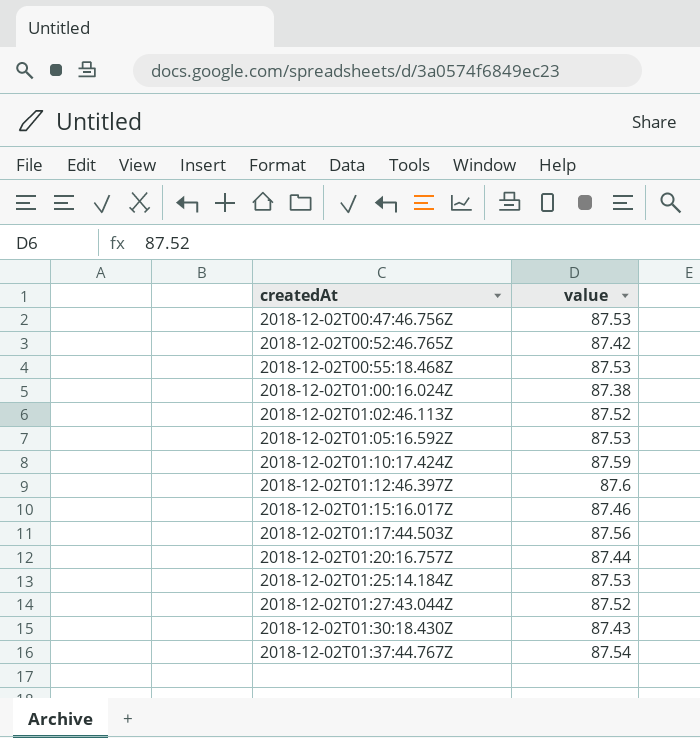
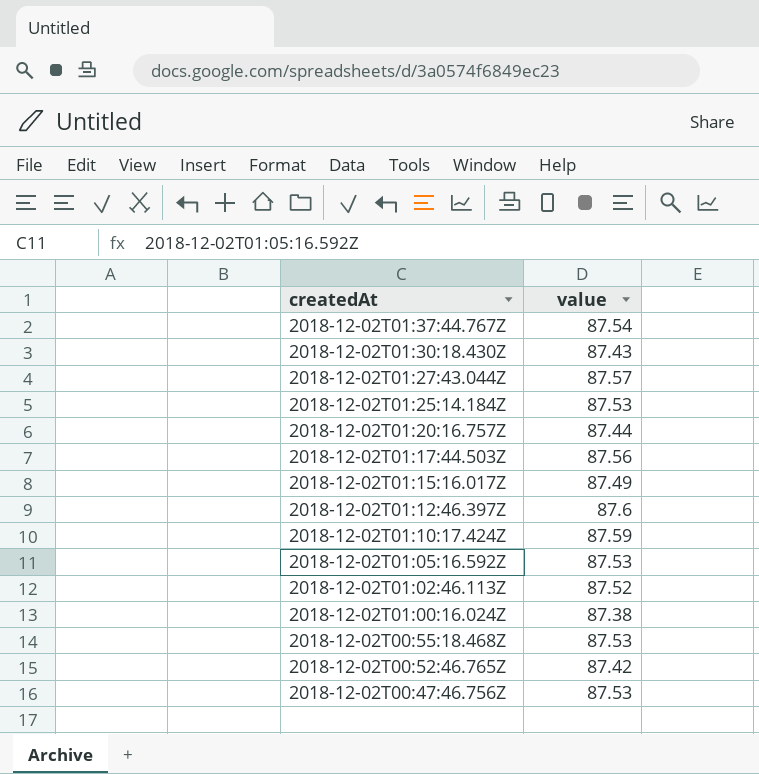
row order: createdAt ascending -> createdAt descending
2018-12-02T01:27:43.044Z | value: 87.52 -> 87.57
2018-12-02T01:15:16.017Z | value: 87.46 -> 87.49

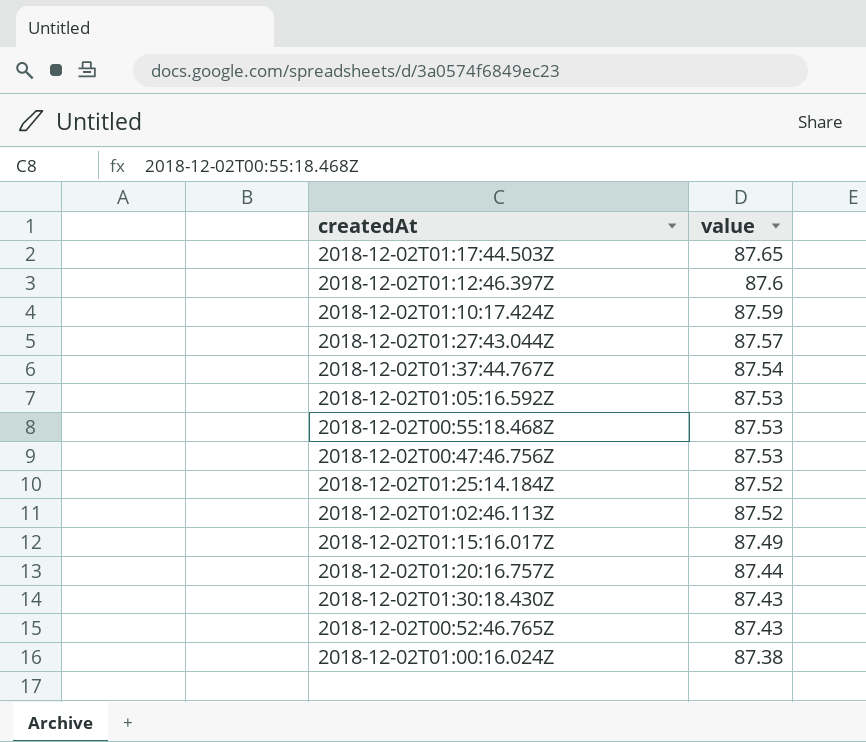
row order: createdAt descending -> value descending
2018-12-02T01:17:44.503Z | value: 87.56 -> 87.65
2018-12-02T01:25:14.184Z | value: 87.53 -> 87.52
2018-12-02T00:52:46.765Z | value: 87.42 -> 87.43

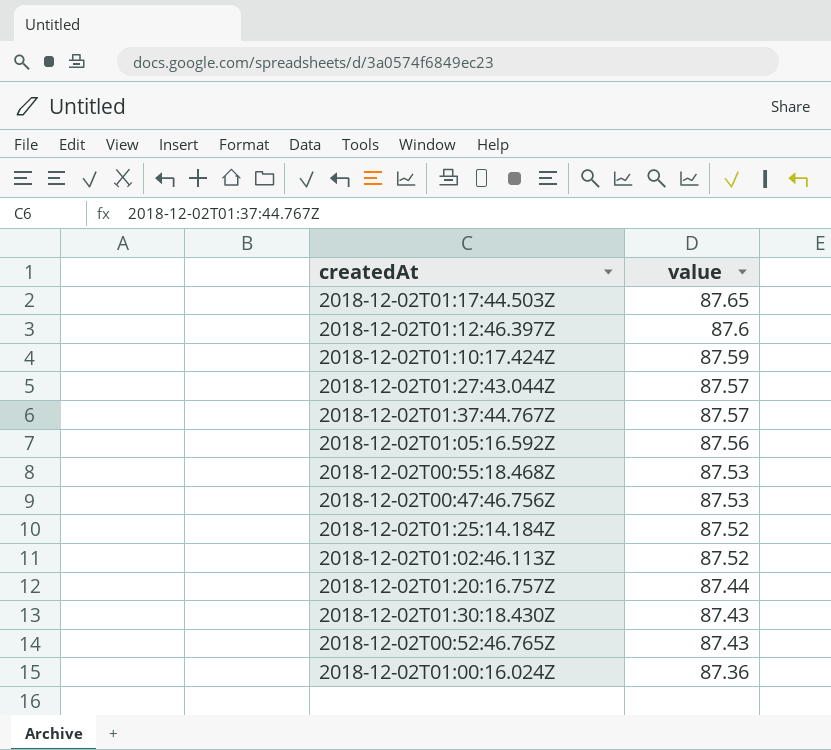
row 2018-12-02T01:15:16.017Z: 87.49 -> none
2018-12-02T01:37:44.767Z | value: 87.54 -> 87.57
2018-12-02T01:05:16.592Z | value: 87.53 -> 87.56
2018-12-02T01:00:16.024Z | value: 87.38 -> 87.36

